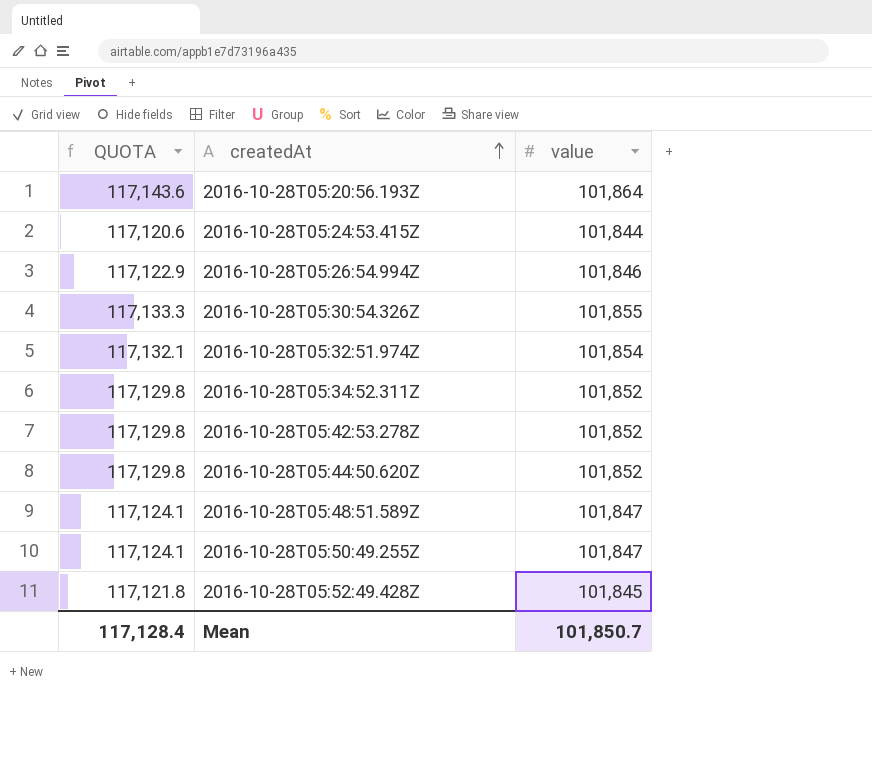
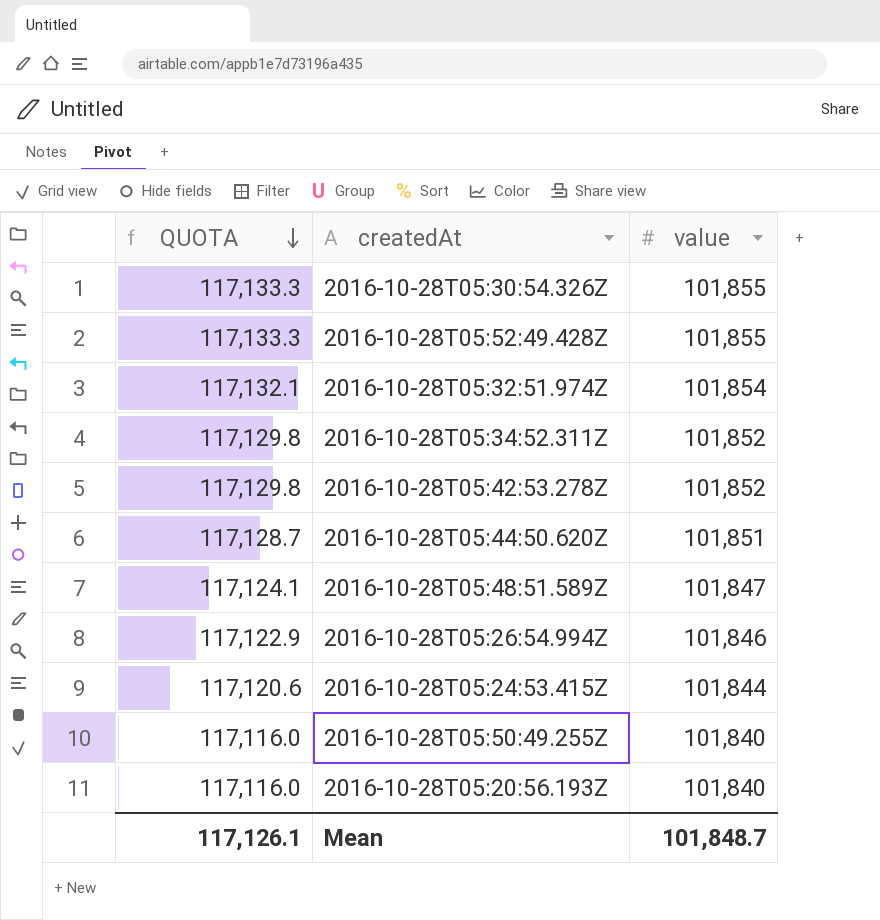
row order: createdAt ascending -> QUOTA descending
2016-10-28T05:52:49.428Z | QUOTA: 117,121.8 -> 117,133.3
2016-10-28T05:52:49.428Z | value: 101,845 -> 101,855
2016-10-28T05:44:50.620Z | QUOTA: 117,129.8 -> 117,128.7
2016-10-28T05:44:50.620Z | value: 101,852 -> 101,851
2016-10-28T05:50:49.255Z | QUOTA: 117,124.1 -> 117,116.0
2016-10-28T05:50:49.255Z | value: 101,847 -> 101,840
2016-10-28T05:20:56.193Z | QUOTA: 117,143.6 -> 117,116.0
2016-10-28T05:20:56.193Z | value: 101,864 -> 101,840
Mean | QUOTA: 117,128.4 -> 117,126.1
Mean | value: 101,850.7 -> 101,848.7

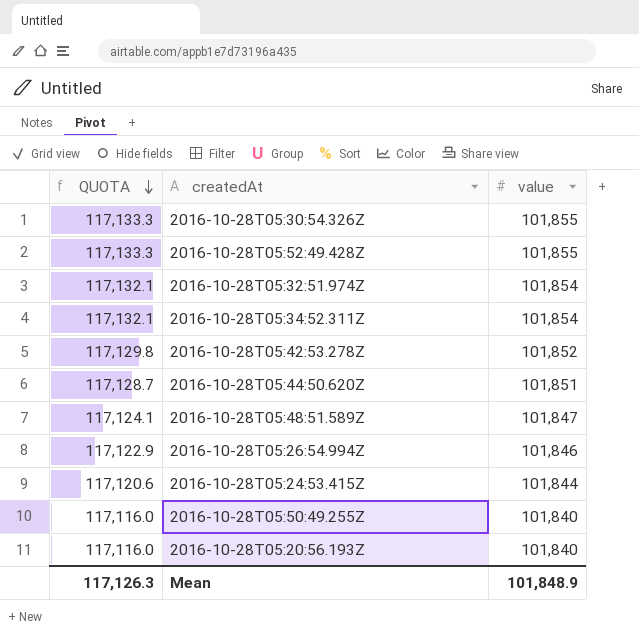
2016-10-28T05:34:52.311Z | QUOTA: 117,129.8 -> 117,132.1
2016-10-28T05:34:52.311Z | value: 101,852 -> 101,854
Mean | QUOTA: 117,126.1 -> 117,126.3
Mean | value: 101,848.7 -> 101,848.9

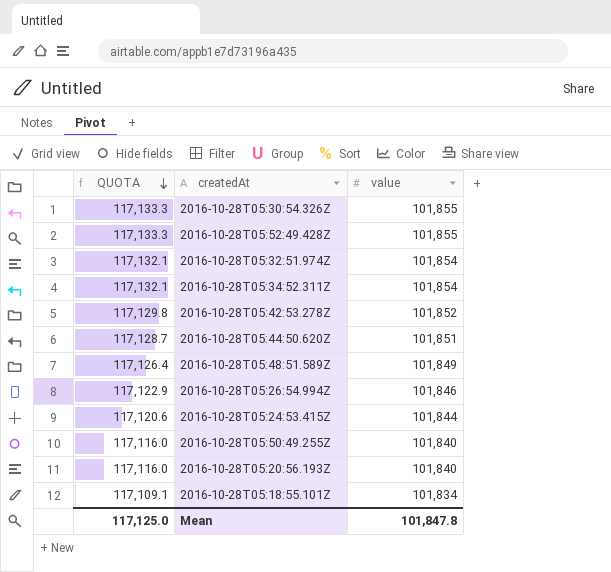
2016-10-28T05:48:51.589Z | QUOTA: 117,124.1 -> 117,126.4
2016-10-28T05:48:51.589Z | value: 101,847 -> 101,849
row 2016-10-28T05:18:55.101Z: none -> 117,109.1 | 101,834
Mean | QUOTA: 117,126.3 -> 117,125.0
Mean | value: 101,848.9 -> 101,847.8

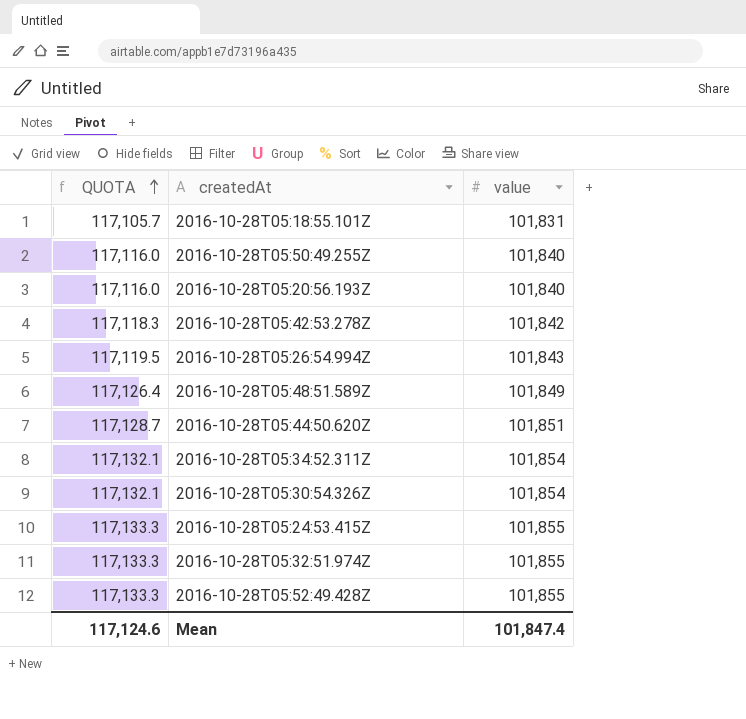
row order: QUOTA descending -> QUOTA ascending
2016-10-28T05:18:55.101Z | QUOTA: 117,109.1 -> 117,105.7
2016-10-28T05:18:55.101Z | value: 101,834 -> 101,831
2016-10-28T05:42:53.278Z | QUOTA: 117,129.8 -> 117,118.3
2016-10-28T05:42:53.278Z | value: 101,852 -> 101,842
2016-10-28T05:26:54.994Z | QUOTA: 117,122.9 -> 117,119.5
2016-10-28T05:26:54.994Z | value: 101,846 -> 101,843
2016-10-28T05:30:54.326Z | QUOTA: 117,133.3 -> 117,132.1
2016-10-28T05:30:54.326Z | value: 101,855 -> 101,854
2016-10-28T05:24:53.415Z | QUOTA: 117,120.6 -> 117,133.3
2016-10-28T05:24:53.415Z | value: 101,844 -> 101,855
2016-10-28T05:32:51.974Z | QUOTA: 117,132.1 -> 117,133.3
2016-10-28T05:32:51.974Z | value: 101,854 -> 101,855
Mean | QUOTA: 117,125.0 -> 117,124.6
Mean | value: 101,847.8 -> 101,847.4

